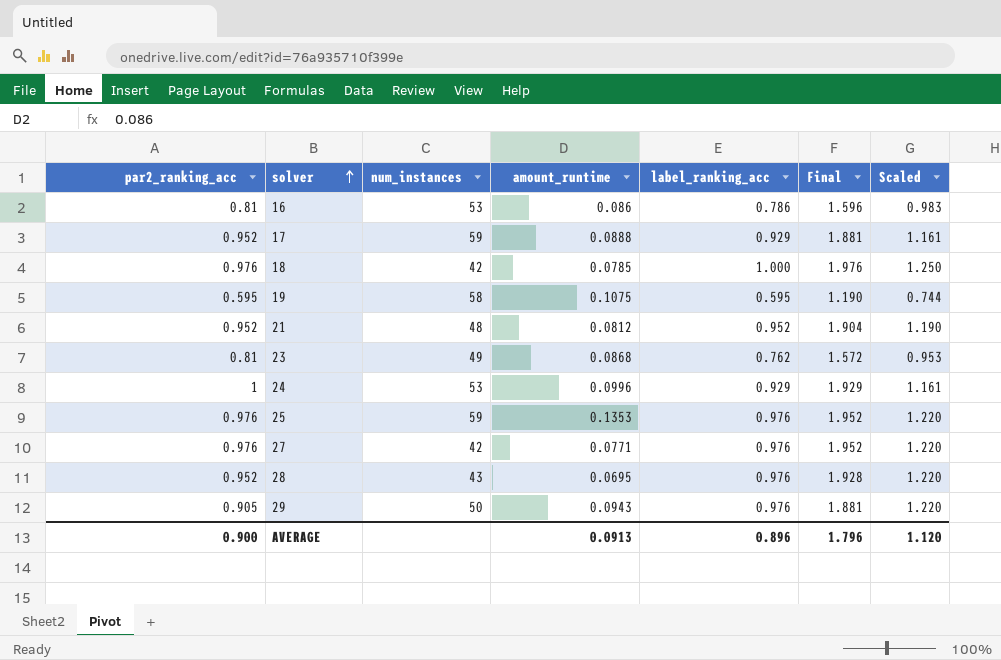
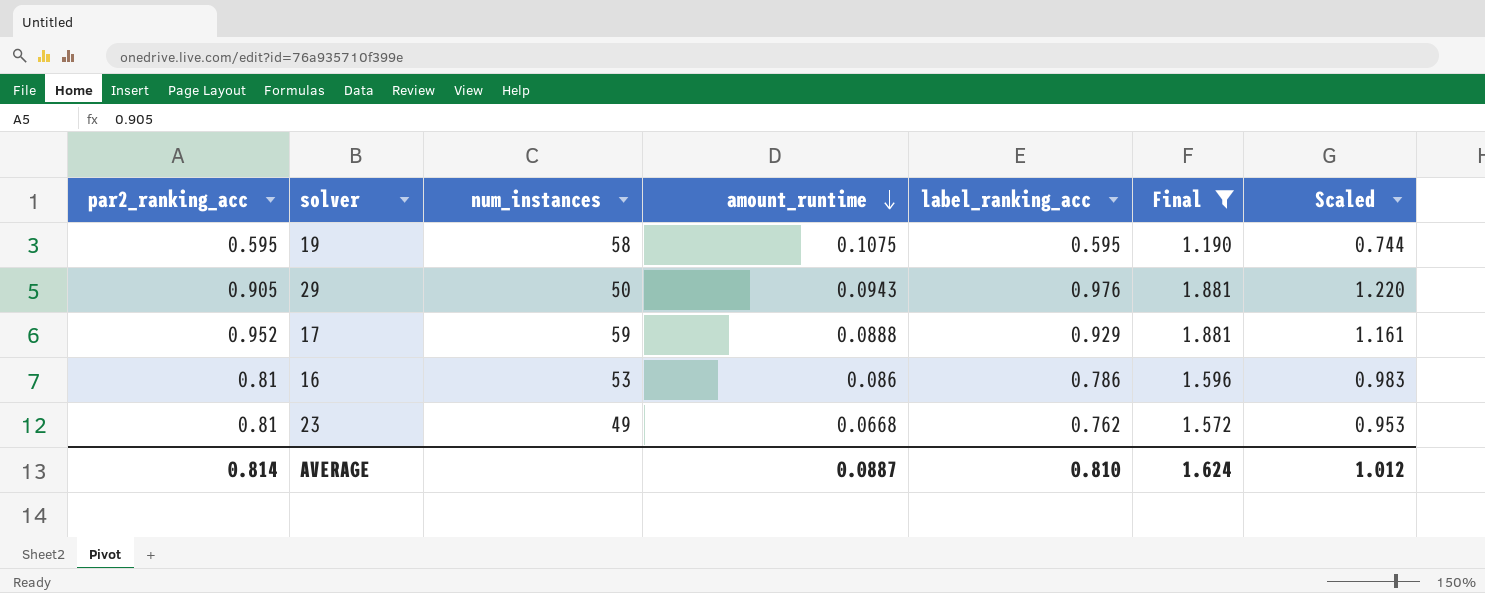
filter: none -> Final <= 1.881
row order: solver ascending -> amount_runtime descending
23 | amount_runtime: 0.0868 -> 0.0668
AVERAGE | par2_ranking_acc: 0.900 -> 0.814
AVERAGE | amount_runtime: 0.0913 -> 0.0887
AVERAGE | label_ranking_acc: 0.896 -> 0.810
AVERAGE | Final: 1.796 -> 1.624
AVERAGE | Scaled: 1.120 -> 1.012

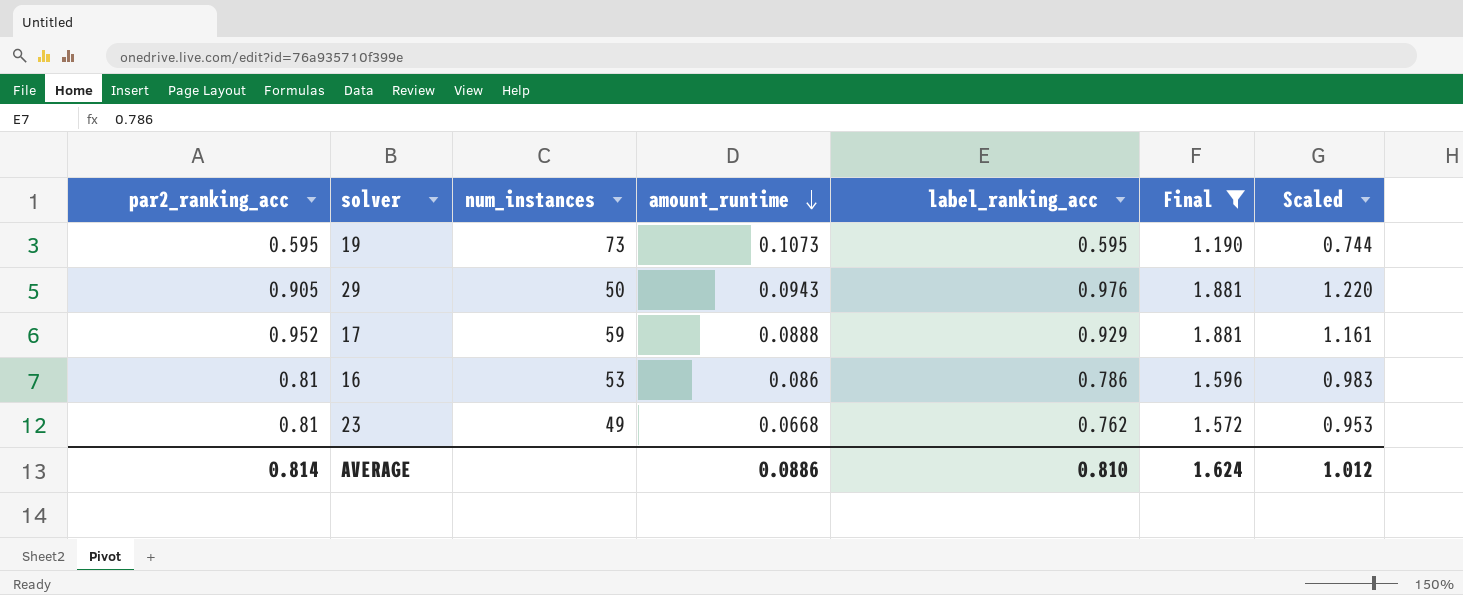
19 | num_instances: 58 -> 73
19 | amount_runtime: 0.1075 -> 0.1073
AVERAGE | amount_runtime: 0.0887 -> 0.0886

